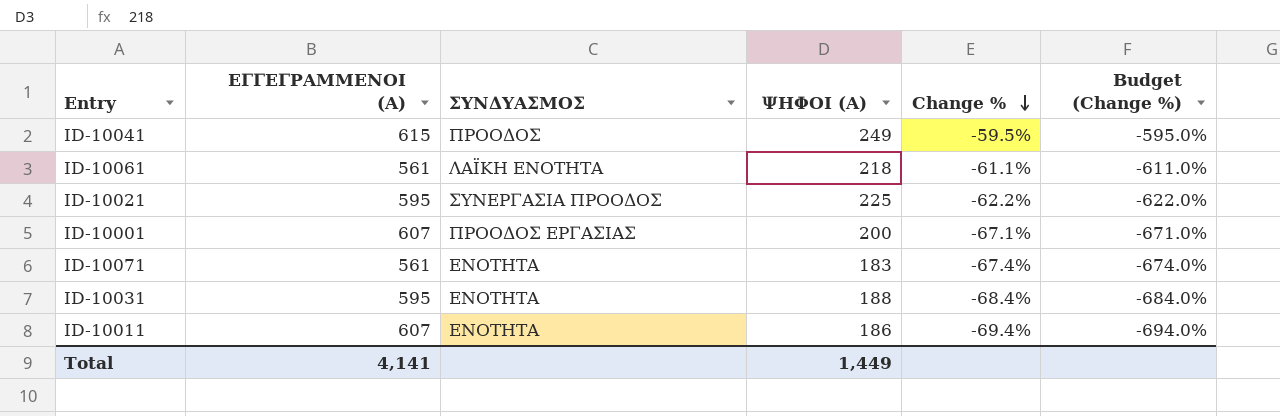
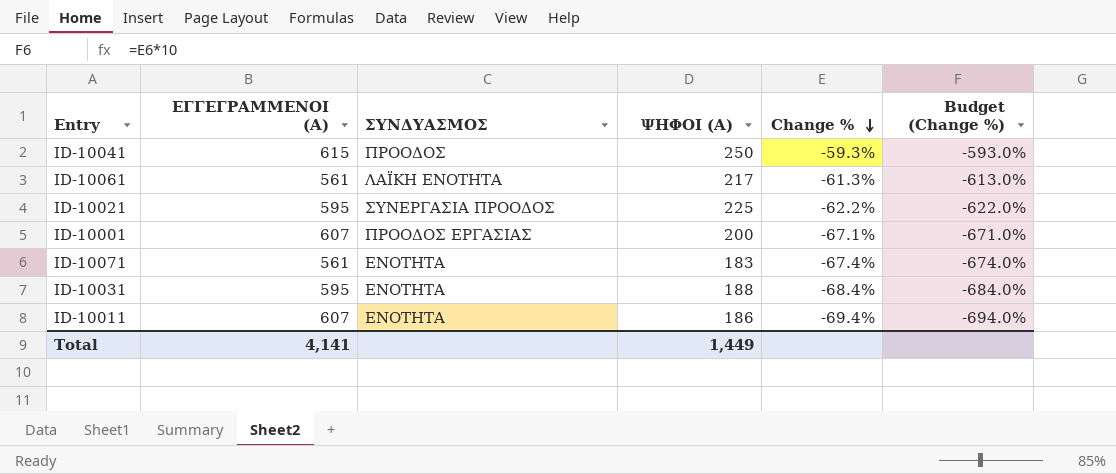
ID-10041 | ΨΗΦΟΙ (Α): 249 -> 250
ID-10041 | Change %: -59.5% -> -59.3%
ID-10041 | Budget (Change %): -595.0% -> -593.0%
ID-10061 | ΨΗΦΟΙ (Α): 218 -> 217
ID-10061 | Change %: -61.1% -> -61.3%
ID-10061 | Budget (Change %): -611.0% -> -613.0%

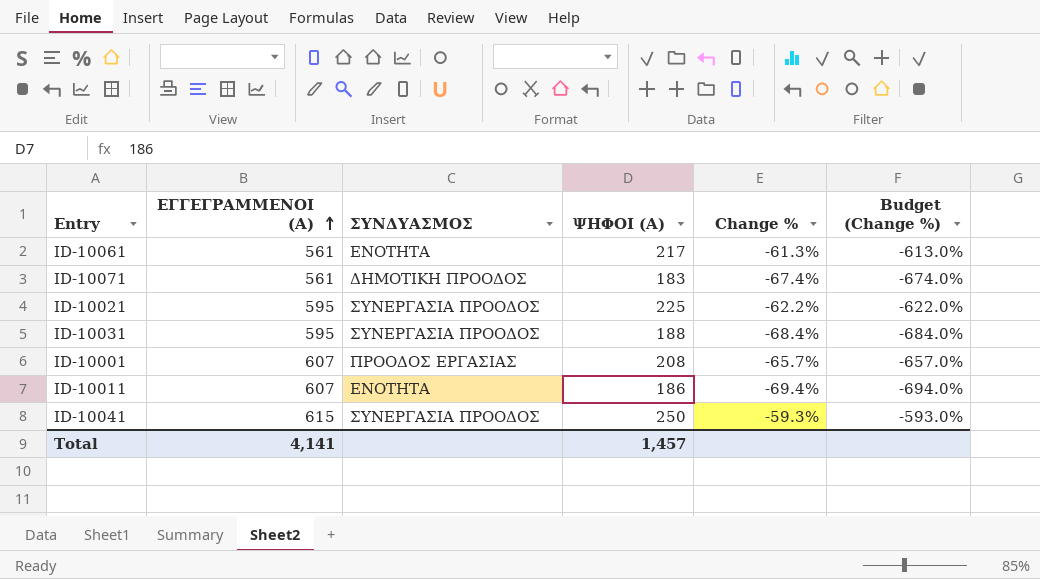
row order: Change % descending -> ΕΓΓΕΓΡΑΜΜΕΝΟΙ (Α) ascending
ID-10061 | ΣΥΝΔΥΑΣΜΟΣ: ΛΑΪΚΗ ΕΝΟΤΗΤΑ -> ΕΝΟΤΗΤΑ
ID-10071 | ΣΥΝΔΥΑΣΜΟΣ: ΕΝΟΤΗΤΑ -> ΔΗΜΟΤΙΚΗ ΠΡΟΟΔΟΣ
ID-10031 | ΣΥΝΔΥΑΣΜΟΣ: ΕΝΟΤΗΤΑ -> ΣΥΝΕΡΓΑΣΙΑ ΠΡΟΟΔΟΣ
ID-10001 | ΨΗΦΟΙ (Α): 200 -> 208
ID-10001 | Change %: -67.1% -> -65.7%
ID-10001 | Budget (Change %): -671.0% -> -657.0%
ID-10041 | ΣΥΝΔΥΑΣΜΟΣ: ΠΡΟΟΔΟΣ -> ΣΥΝΕΡΓΑΣΙΑ ΠΡΟΟΔΟΣ
Total | ΨΗΦΟΙ (Α): 1,449 -> 1,457

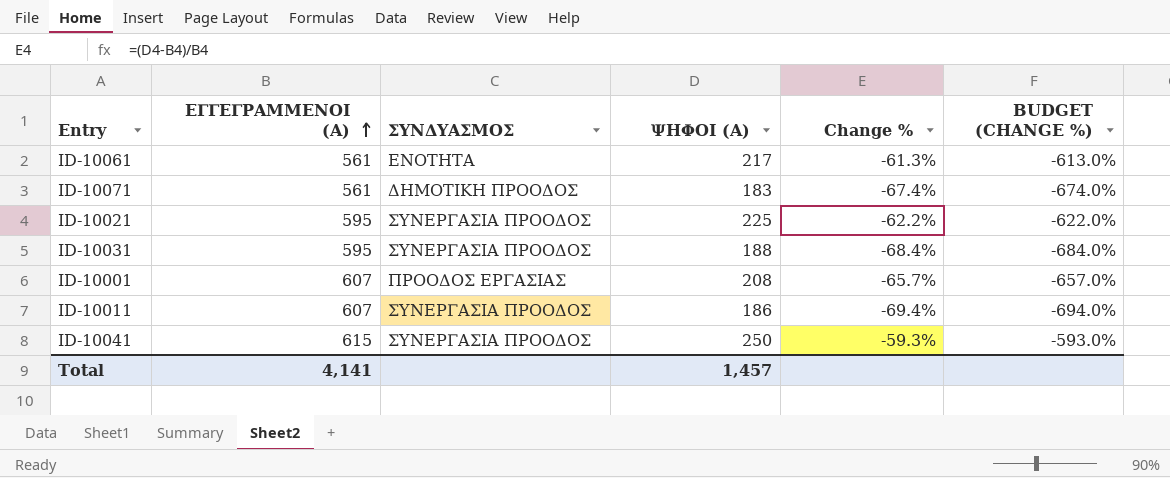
column name: Budget (Change %) -> BUDGET (CHANGE %)
ID-10011 | ΣΥΝΔΥΑΣΜΟΣ: ΕΝΟΤΗΤΑ -> ΣΥΝΕΡΓΑΣΙΑ ΠΡΟΟΔΟΣ

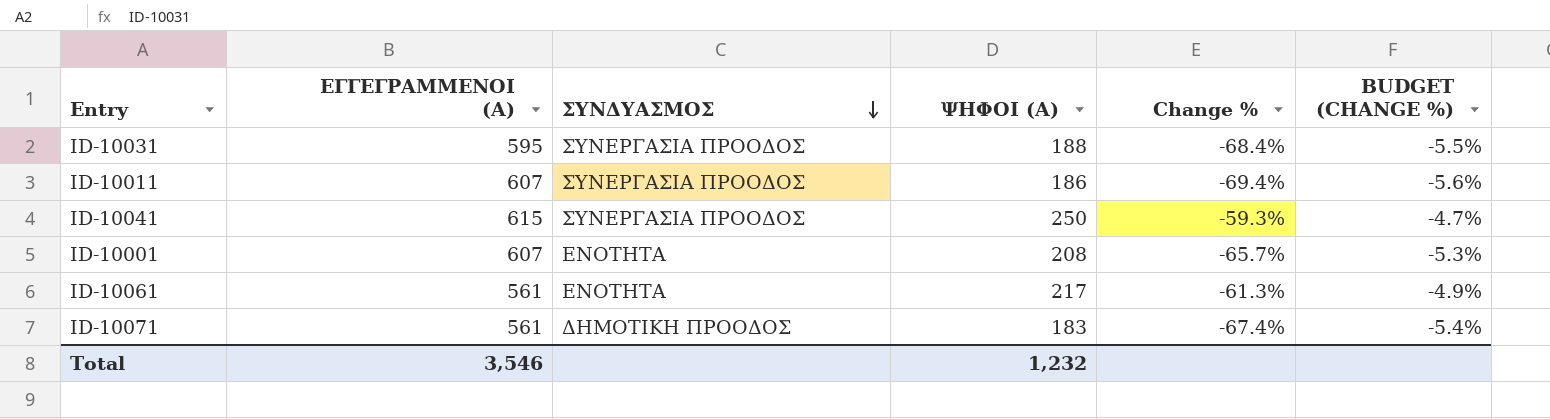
row order: ΕΓΓΕΓΡΑΜΜΕΝΟΙ (Α) ascending -> ΣΥΝΔΥΑΣΜΟΣ descending
column BUDGET (CHANGE %) | formula: [Change %] * 10 -> [Change %] * 0.08
row ID-10021: 595 | ΣΥΝΕΡΓΑΣΙΑ ΠΡΟΟΔΟΣ | 225 | -62.2% | -622.0% -> none
ID-10001 | ΣΥΝΔΥΑΣΜΟΣ: ΠΡΟΟΔΟΣ ΕΡΓΑΣΙΑΣ -> ΕΝΟΤΗΤΑ
Total | ΕΓΓΕΓΡΑΜΜΕΝΟΙ (Α): 4,141 -> 3,546
Total | ΨΗΦΟΙ (Α): 1,457 -> 1,232

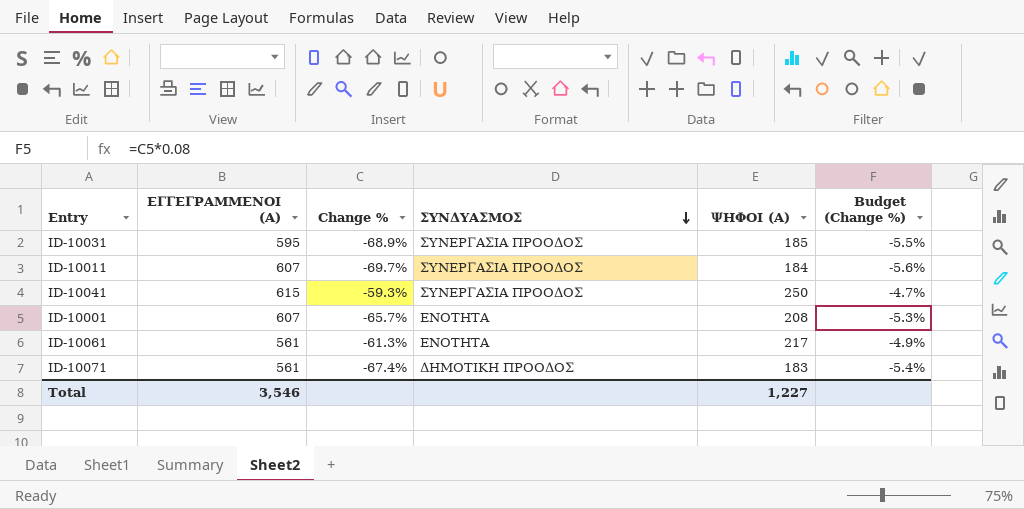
column Change % | position: 5 -> 3
column name: BUDGET (CHANGE %) -> Budget (Change %)
ID-10031 | Change %: -68.4% -> -68.9%
ID-10031 | ΨΗΦΟΙ (Α): 188 -> 185
ID-10011 | Change %: -69.4% -> -69.7%
ID-10011 | ΨΗΦΟΙ (Α): 186 -> 184
Total | ΨΗΦΟΙ (Α): 1,232 -> 1,227

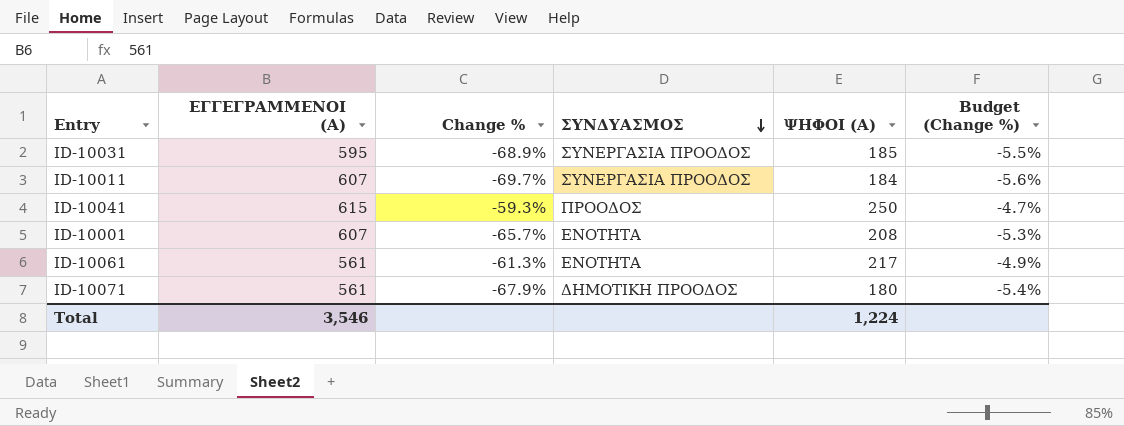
ID-10041 | ΣΥΝΔΥΑΣΜΟΣ: ΣΥΝΕΡΓΑΣΙΑ ΠΡΟΟΔΟΣ -> ΠΡΟΟΔΟΣ
ID-10071 | Change %: -67.4% -> -67.9%
ID-10071 | ΨΗΦΟΙ (Α): 183 -> 180
Total | ΨΗΦΟΙ (Α): 1,227 -> 1,224

